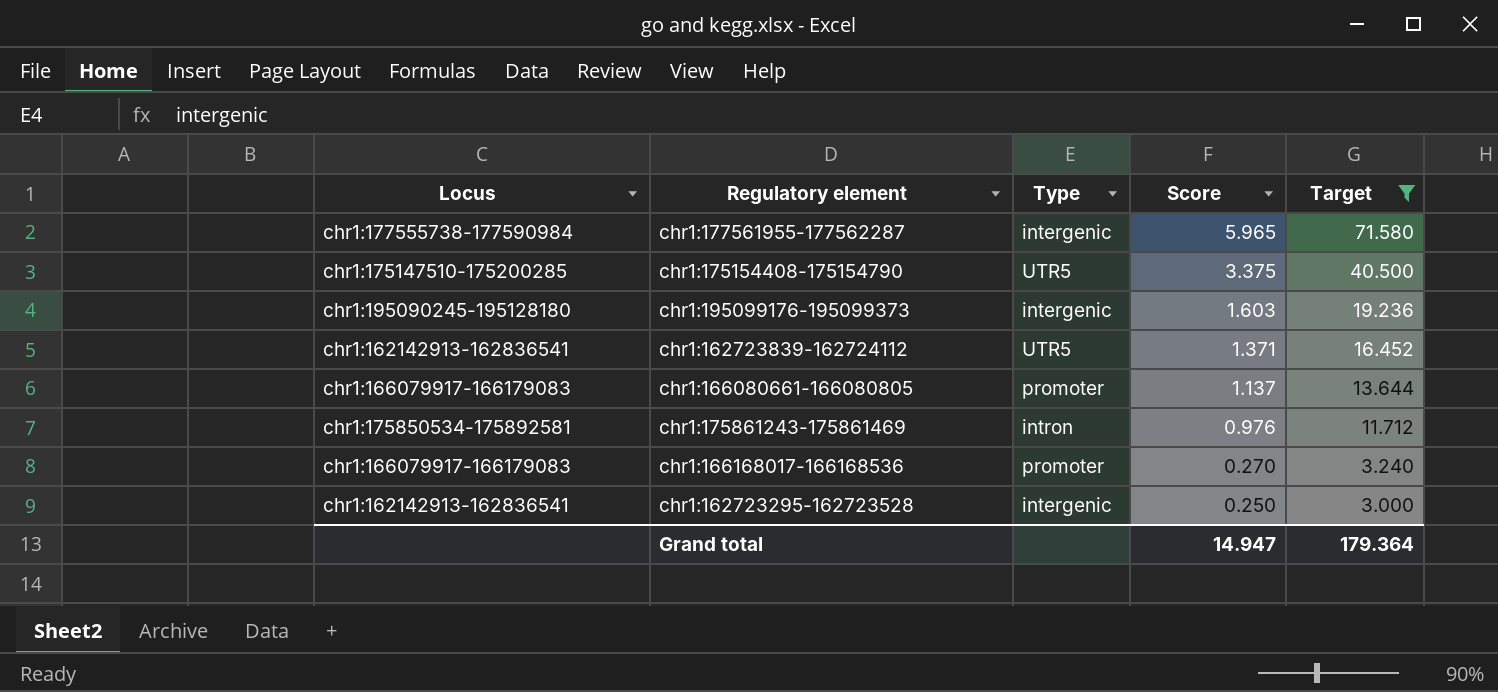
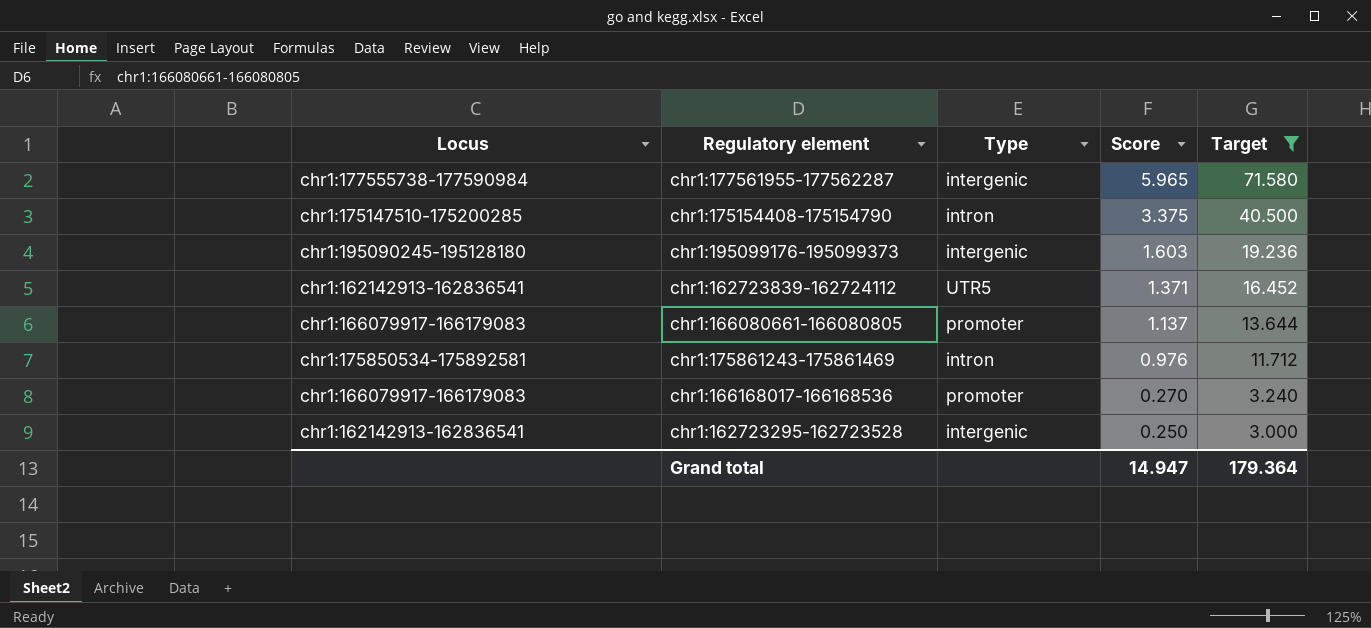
chr1:175154408-175154790 | Type: UTR5 -> intron

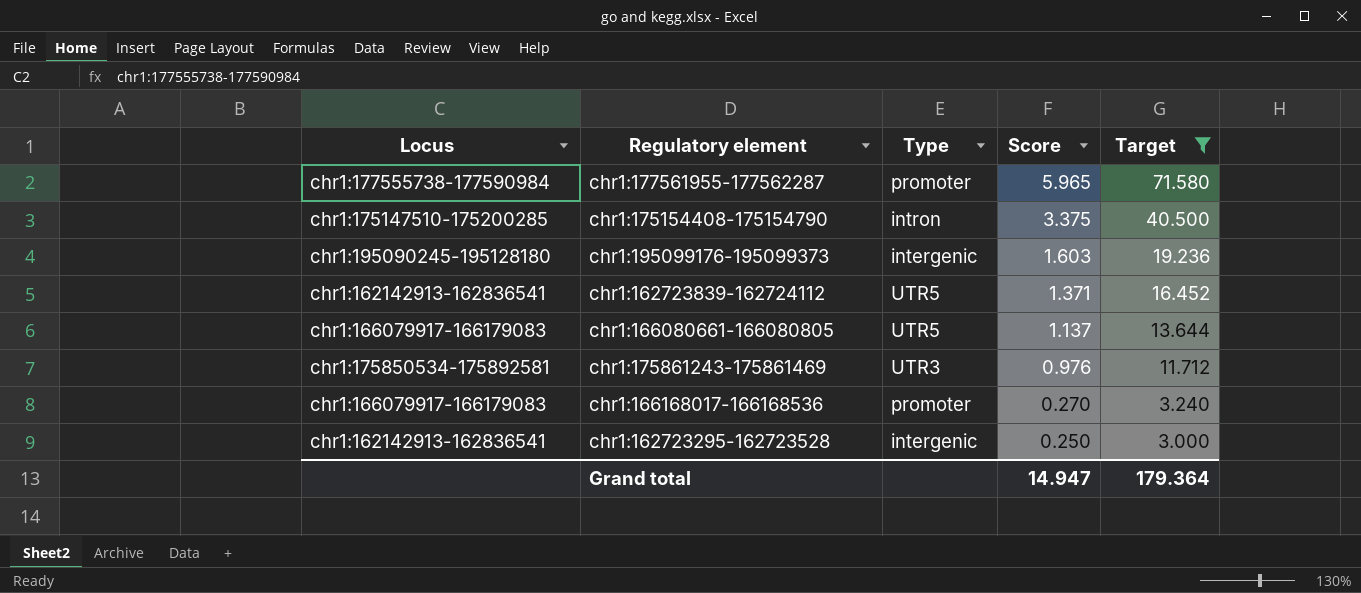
chr1:177561955-177562287 | Type: intergenic -> promoter
chr1:166080661-166080805 | Type: promoter -> UTR5
chr1:175861243-175861469 | Type: intron -> UTR3

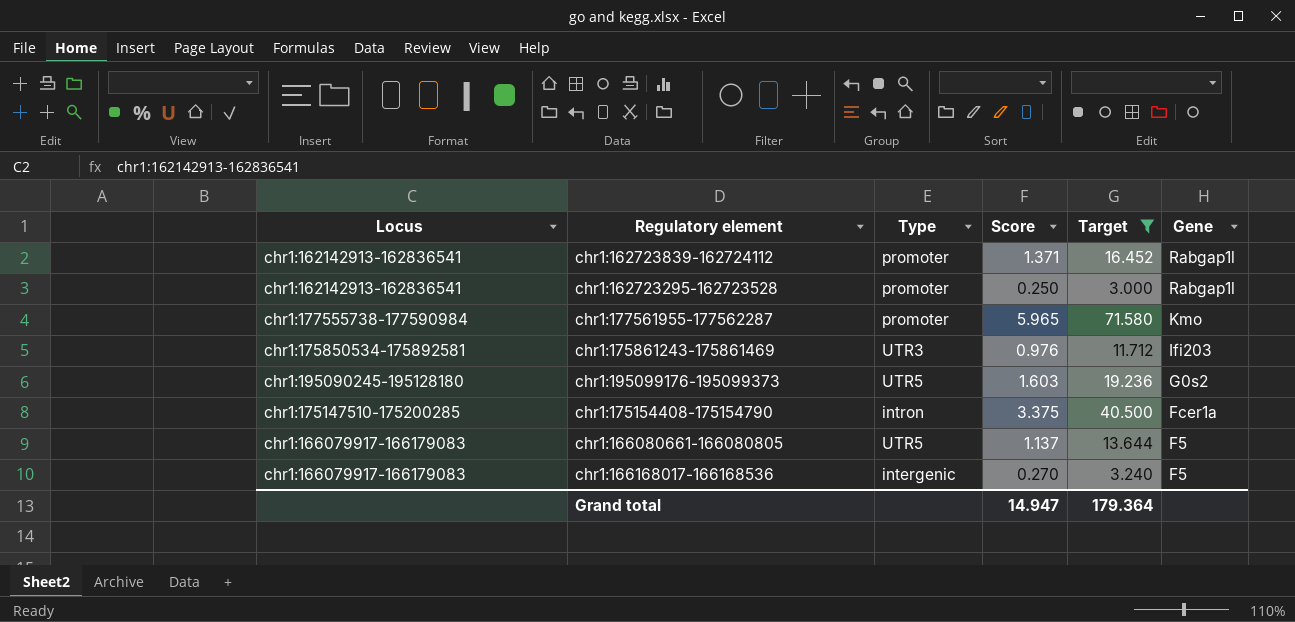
row order: Score descending -> Gene descending
column Gene | position: none -> 6
chr1:162723839-162724112 | Type: UTR5 -> promoter
chr1:162723295-162723528 | Type: intergenic -> promoter
chr1:195099176-195099373 | Type: intergenic -> UTR5
chr1:166168017-166168536 | Type: promoter -> intergenic

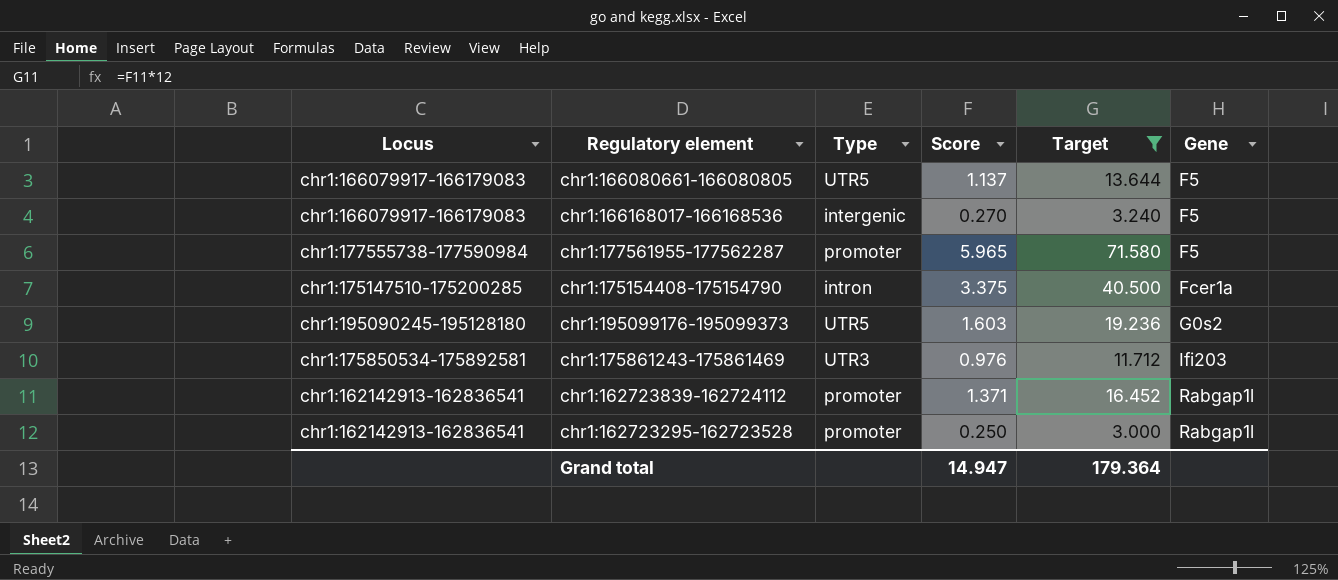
row order: Gene descending -> Gene ascending
chr1:177561955-177562287 | Gene: Kmo -> F5

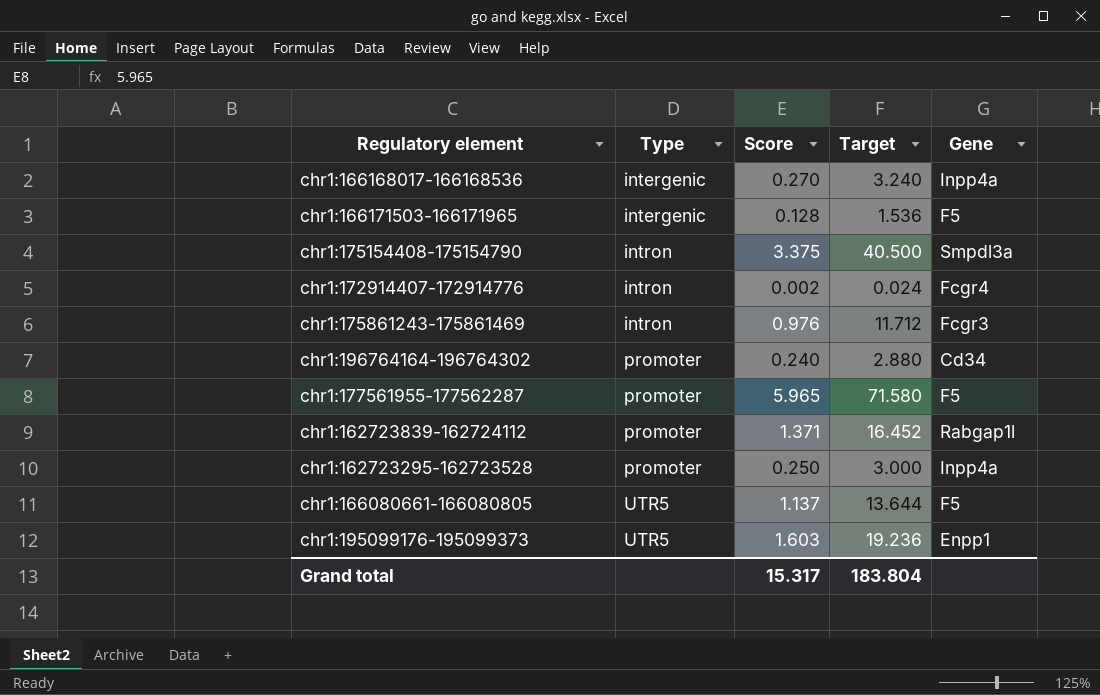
filter: Target >= 3.000 -> none
row order: Gene ascending -> Type ascending
column Locus | position: 1 -> none
chr1:166168017-166168536 | Gene: F5 -> Inpp4a
chr1:175154408-175154790 | Gene: Fcer1a -> Smpdl3a
chr1:175861243-175861469 | Type: UTR3 -> intron
chr1:175861243-175861469 | Gene: Ifi203 -> Fcgr3
chr1:162723295-162723528 | Gene: Rabgap1l -> Inpp4a
chr1:195099176-195099373 | Gene: G0s2 -> Enpp1
Grand total | Score: 14.947 -> 15.317
Grand total | Target: 179.364 -> 183.804

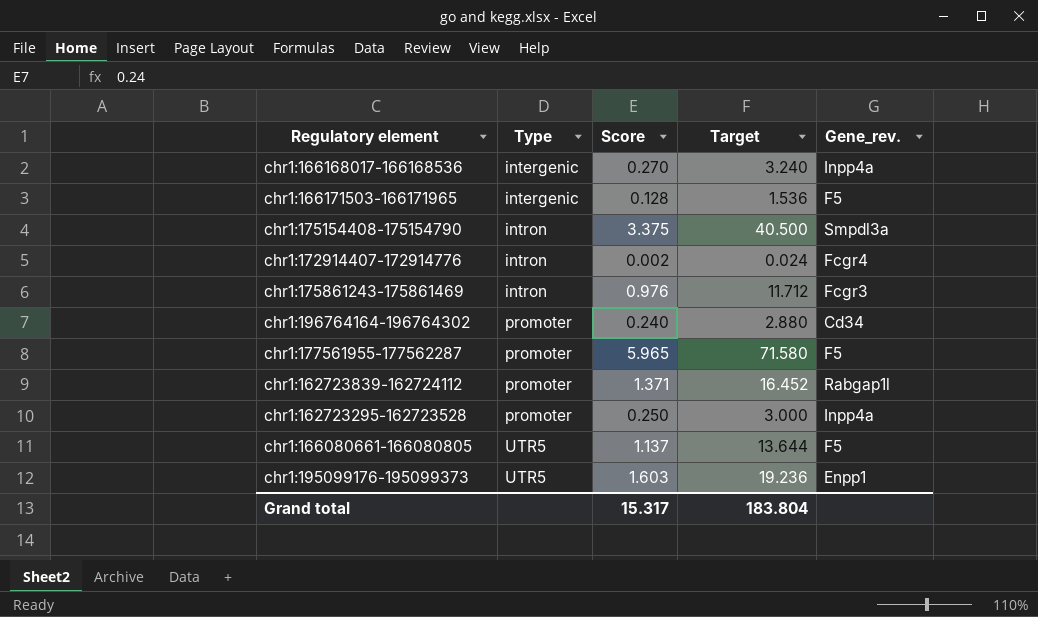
column name: Gene -> Gene_rev.

